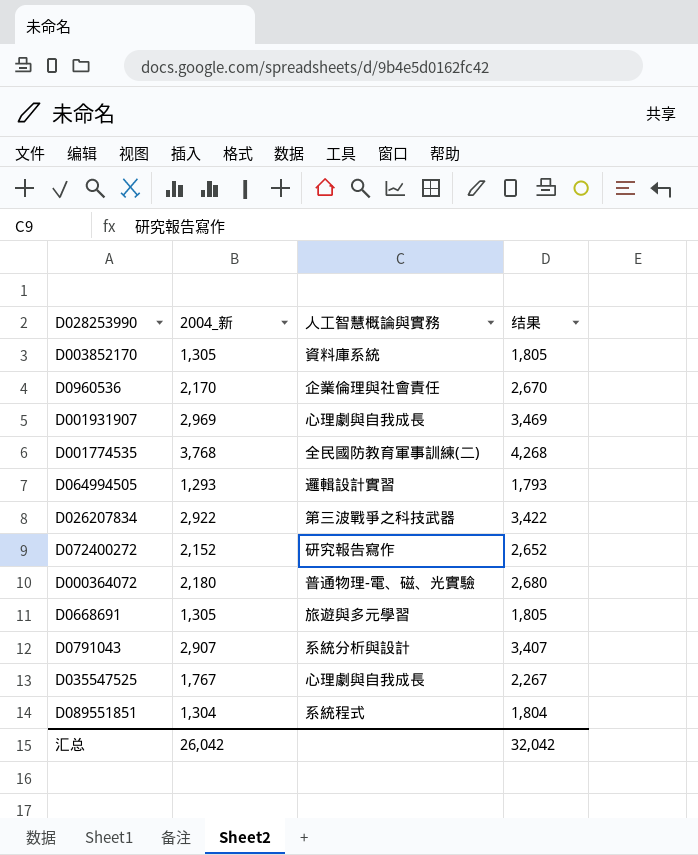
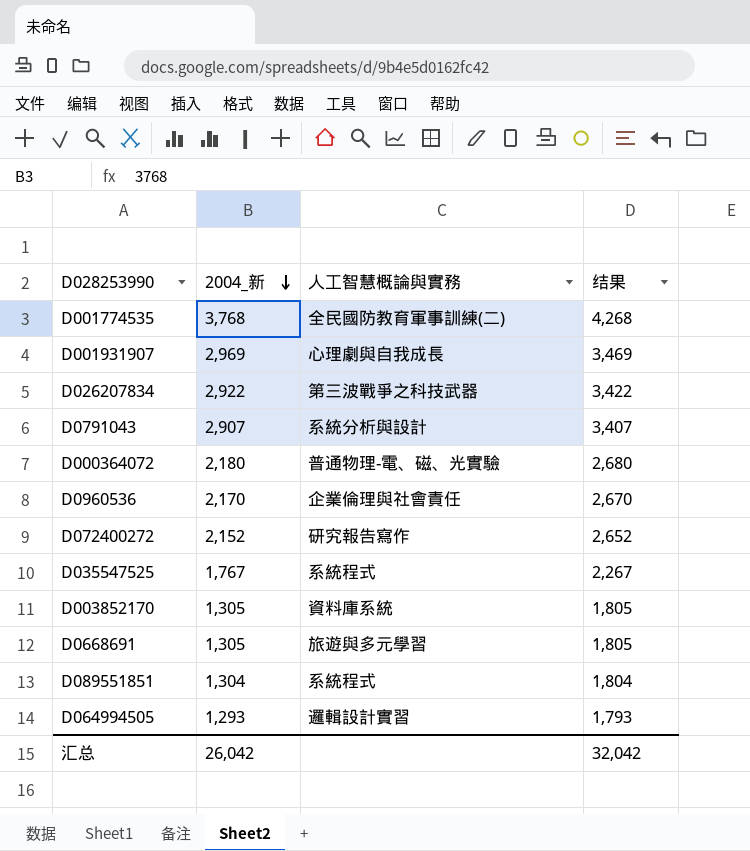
row order: none -> 2004_新 descending
D035547525 | 人工智慧概論與實務: 心理劇與自我成長 -> 系統程式

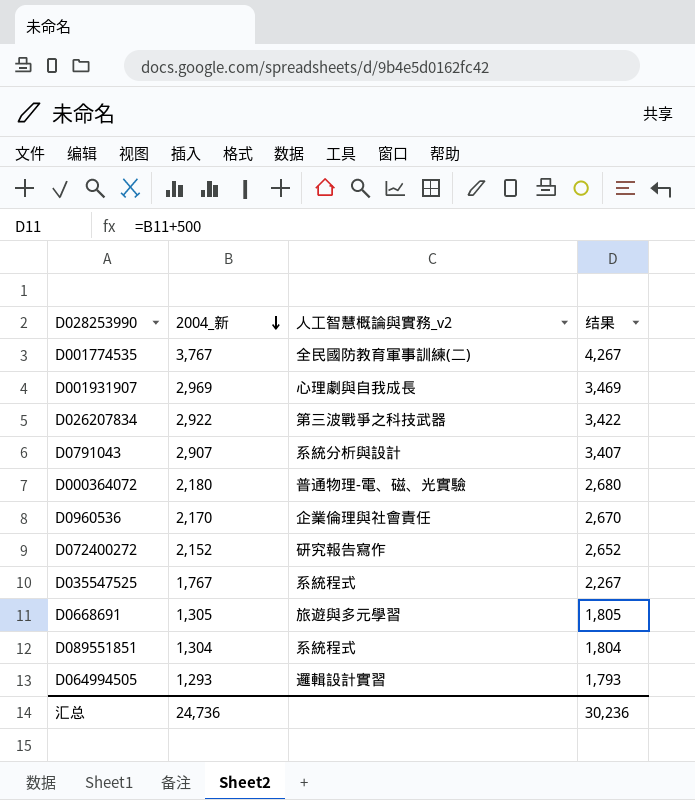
column name: 人工智慧概論與實務 -> 人工智慧概論與實務_v2
row D003852170: 1,305 | 資料庫系統 | 1,805 -> none
D001774535 | 2004_新: 3,768 -> 3,767
D001774535 | 结果: 4,268 -> 4,267
汇总 | 2004_新: 26,042 -> 24,736
汇总 | 结果: 32,042 -> 30,236

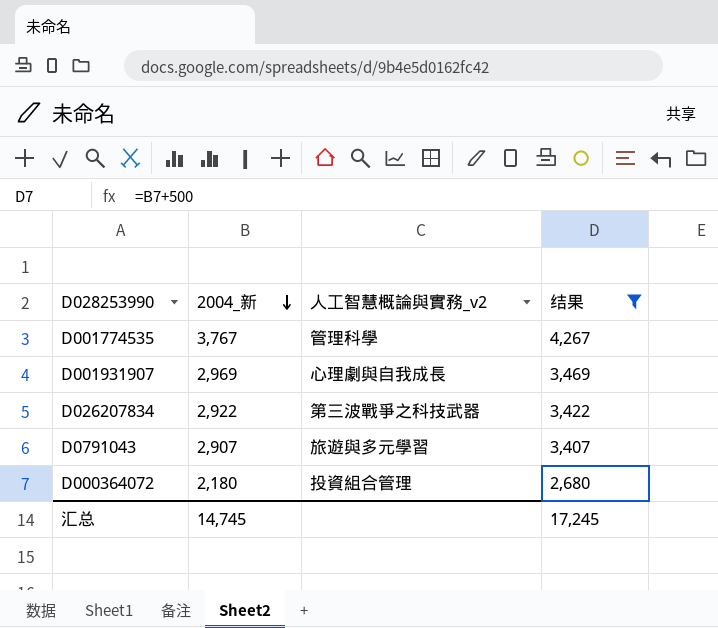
filter: none -> 结果 >= 2,680
D001774535 | 人工智慧概論與實務_v2: 全民國防教育軍事訓練(二) -> 管理科學
D0791043 | 人工智慧概論與實務_v2: 系統分析與設計 -> 旅遊與多元學習
D000364072 | 人工智慧概論與實務_v2: 普通物理-電、磁、光實驗 -> 投資組合管理
汇总 | 2004_新: 24,736 -> 14,745
汇总 | 结果: 30,236 -> 17,245

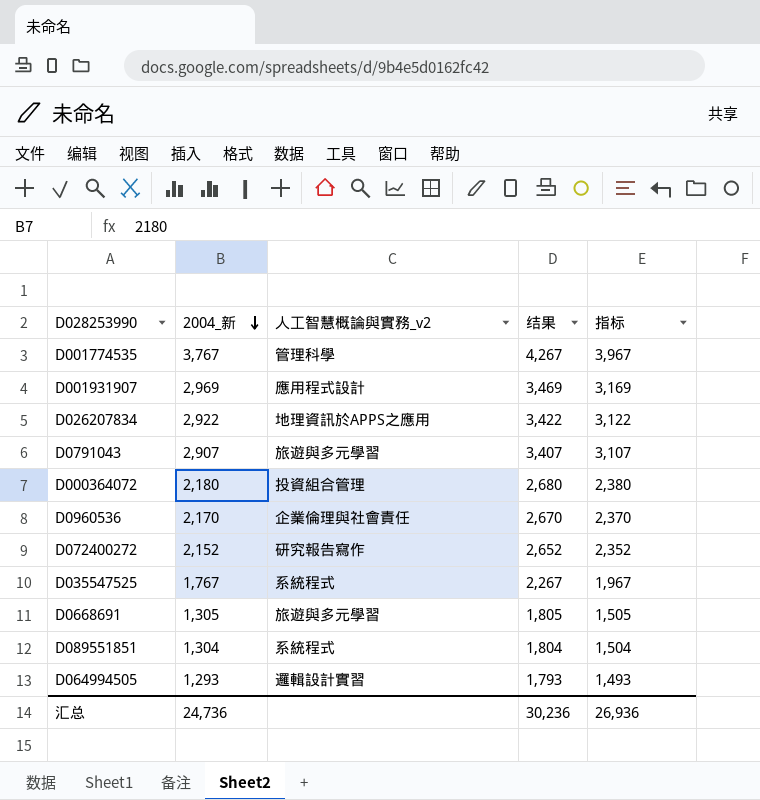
filter: 结果 >= 2,680 -> none
column 指标 | formula: none -> [2004_新] + 200
D001931907 | 人工智慧概論與實務_v2: 心理劇與自我成長 -> 應用程式設計
D026207834 | 人工智慧概論與實務_v2: 第三波戰爭之科技武器 -> 地理資訊於APPS之應用
汇总 | 2004_新: 14,745 -> 24,736
汇总 | 结果: 17,245 -> 30,236

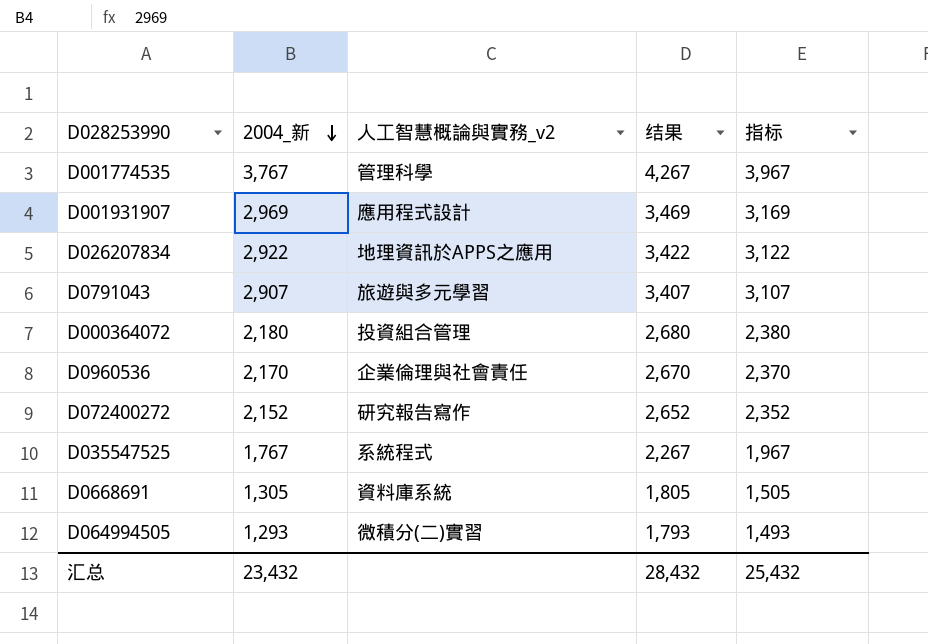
row D089551851: 1,304 | 系統程式 | 1,804 | 1,504 -> none
D0668691 | 人工智慧概論與實務_v2: 旅遊與多元學習 -> 資料庫系統
D064994505 | 人工智慧概論與實務_v2: 邏輯設計實習 -> 微積分(二)實習
汇总 | 2004_新: 24,736 -> 23,432
汇总 | 结果: 30,236 -> 28,432
汇总 | 指标: 26,936 -> 25,432

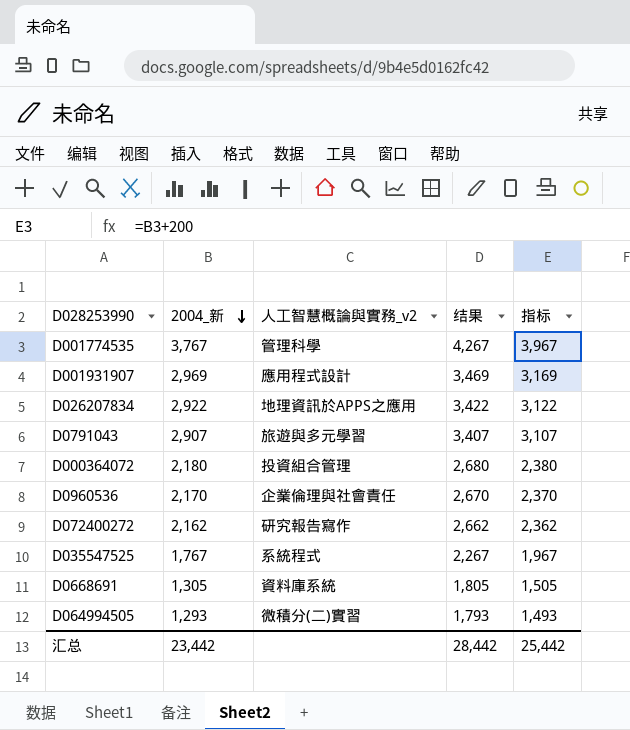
D072400272 | 2004_新: 2,152 -> 2,162
D072400272 | 结果: 2,652 -> 2,662
D072400272 | 指标: 2,352 -> 2,362
汇总 | 2004_新: 23,432 -> 23,442
汇总 | 结果: 28,432 -> 28,442
汇总 | 指标: 25,432 -> 25,442

